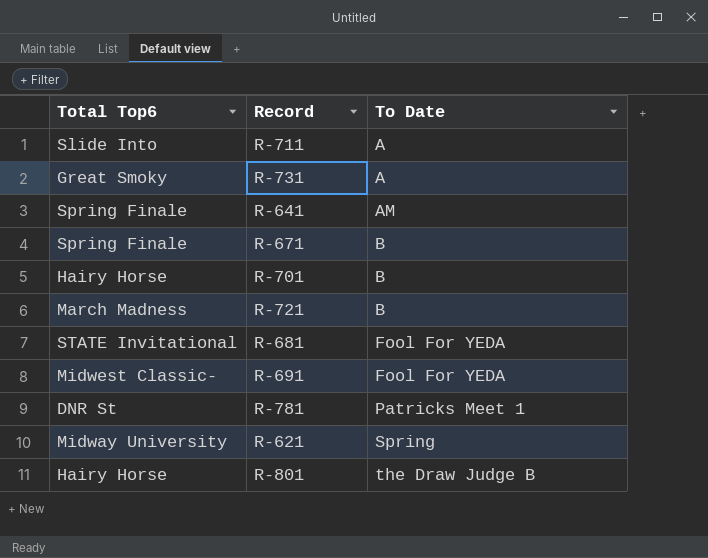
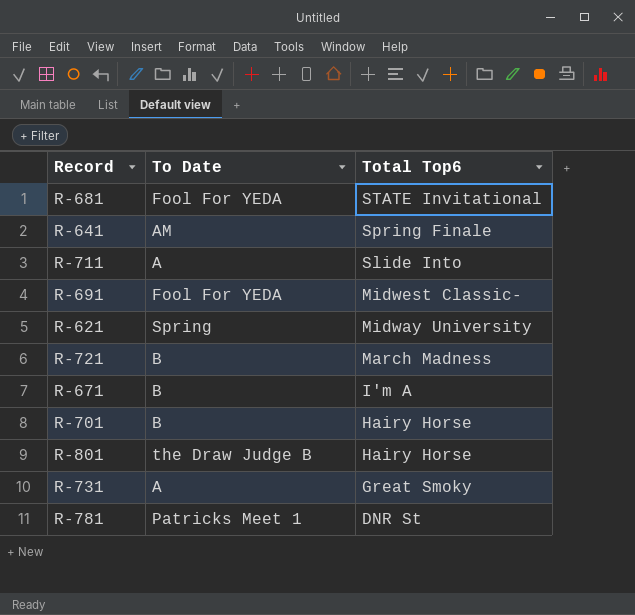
row order: To Date ascending -> Total Top6 descending
column Total Top6 | position: 1 -> 3
R-671 | Total Top6: Spring Finale -> I'm A

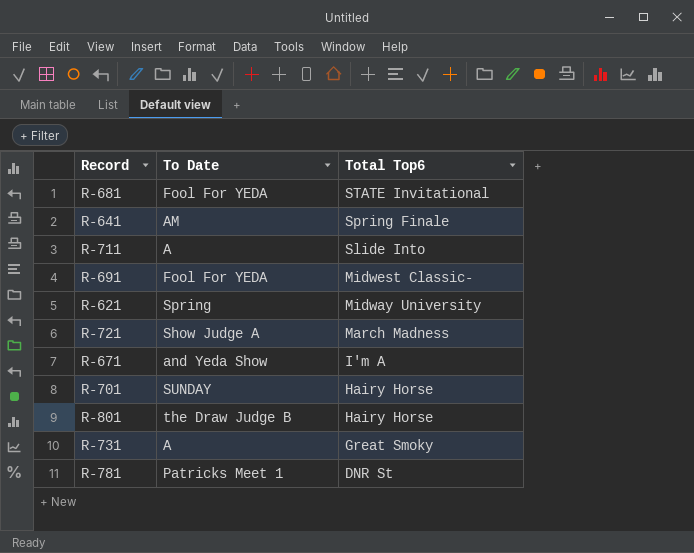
R-721 | To Date: B -> Show Judge A
R-671 | To Date: B -> and Yeda Show
R-701 | To Date: B -> SUNDAY

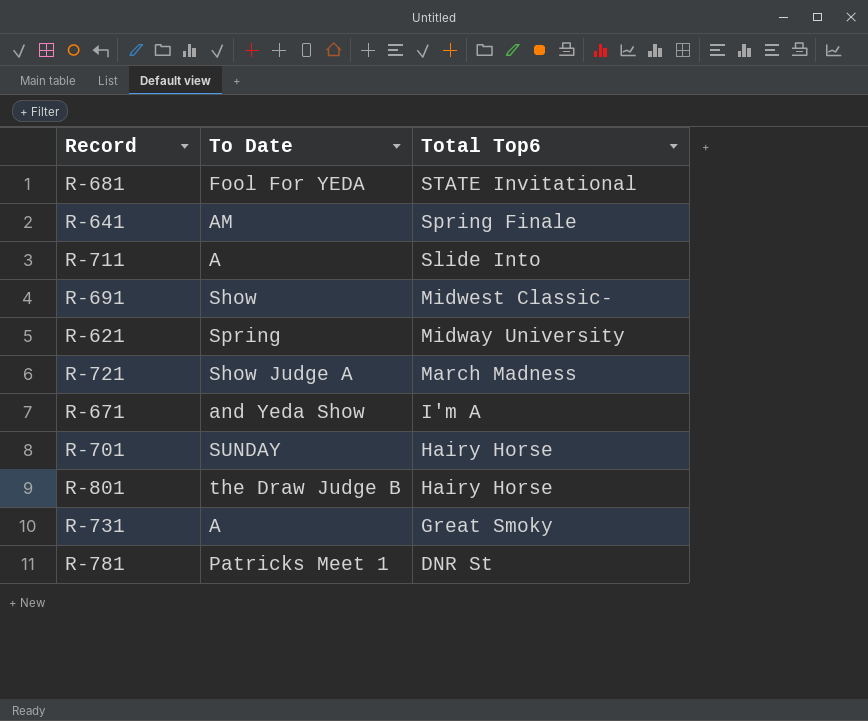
R-691 | To Date: Fool For YEDA -> Show

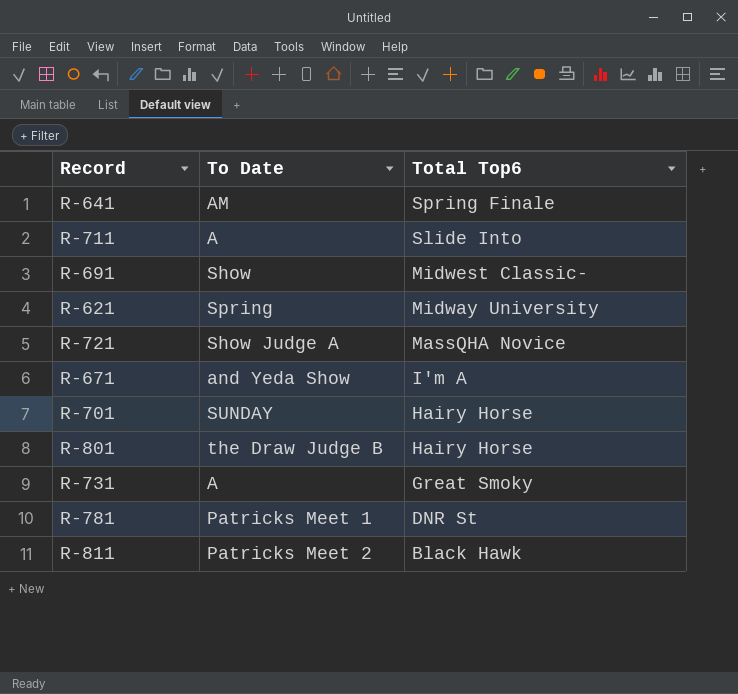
row R-681: Fool For YEDA | STATE Invitational -> none
R-721 | Total Top6: March Madness -> MassQHA Novice
row R-811: none -> Patricks Meet 2 | Black Hawk

